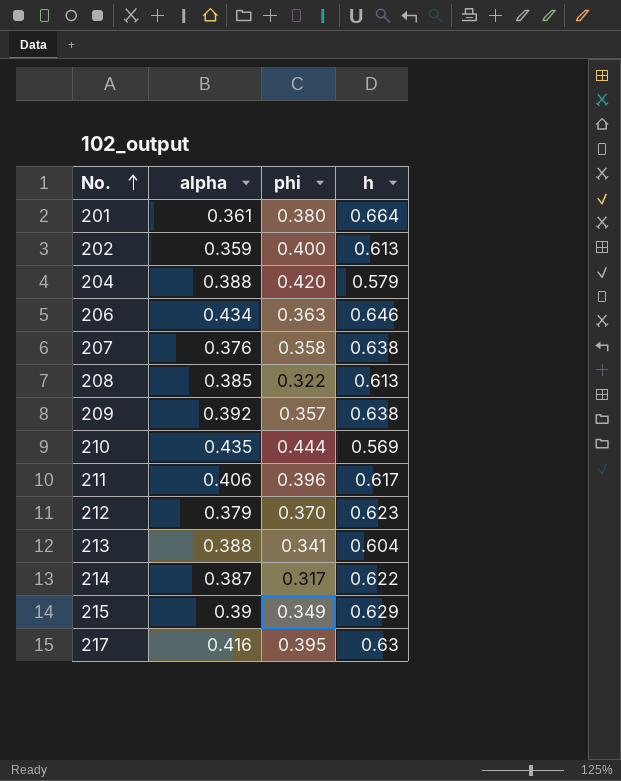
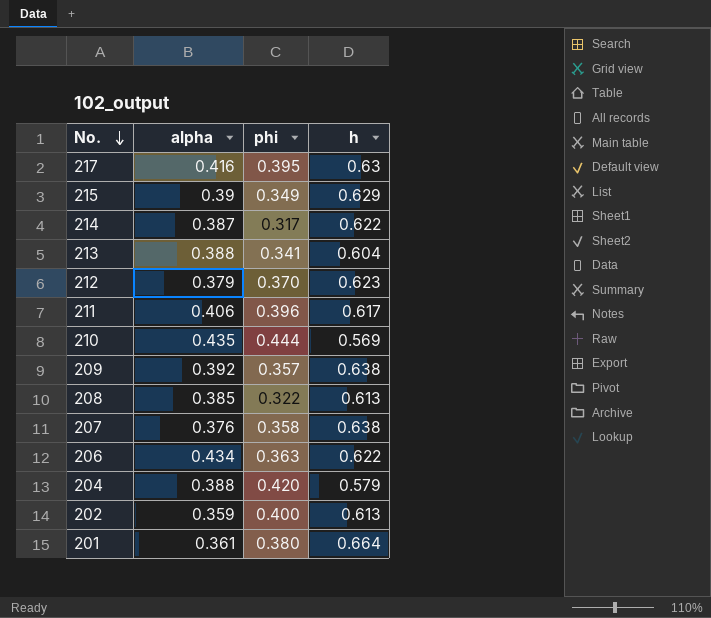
row order: No. ascending -> No. descending
206 | h: 0.646 -> 0.622

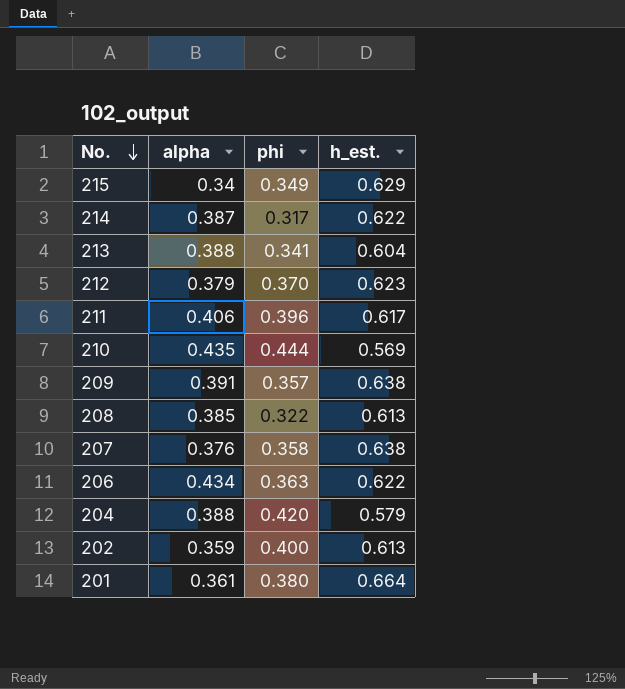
column name: h -> h_est.
row 217: 0.416 | 0.395 | 0.63 -> none
215 | alpha: 0.39 -> 0.34
209 | alpha: 0.392 -> 0.391

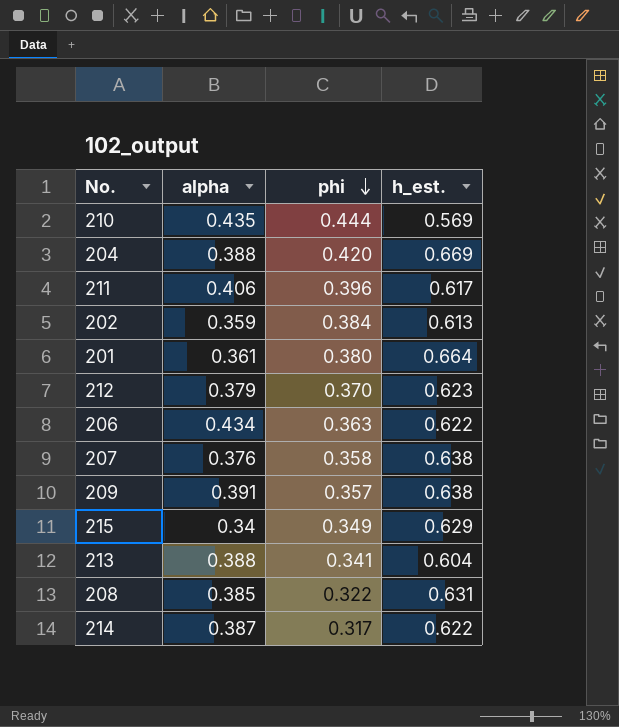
row order: No. descending -> phi descending
204 | h_est.: 0.579 -> 0.669
202 | phi: 0.400 -> 0.384
208 | h_est.: 0.613 -> 0.631

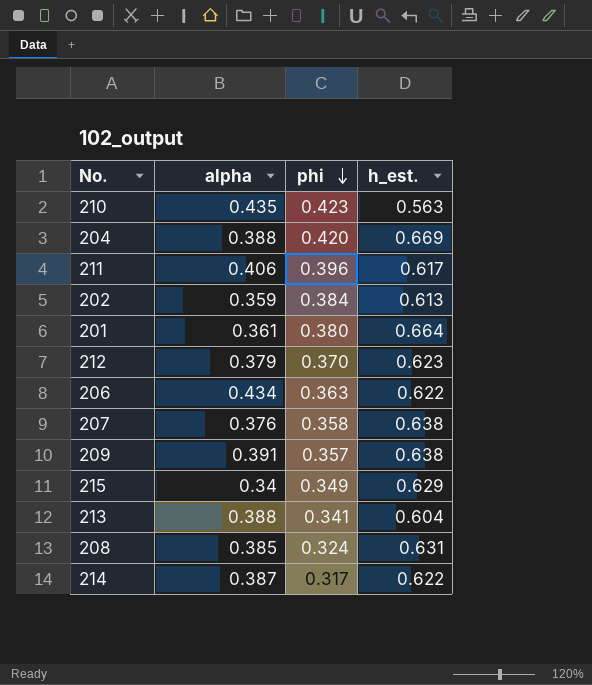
210 | phi: 0.444 -> 0.423
210 | h_est.: 0.569 -> 0.563
208 | phi: 0.322 -> 0.324

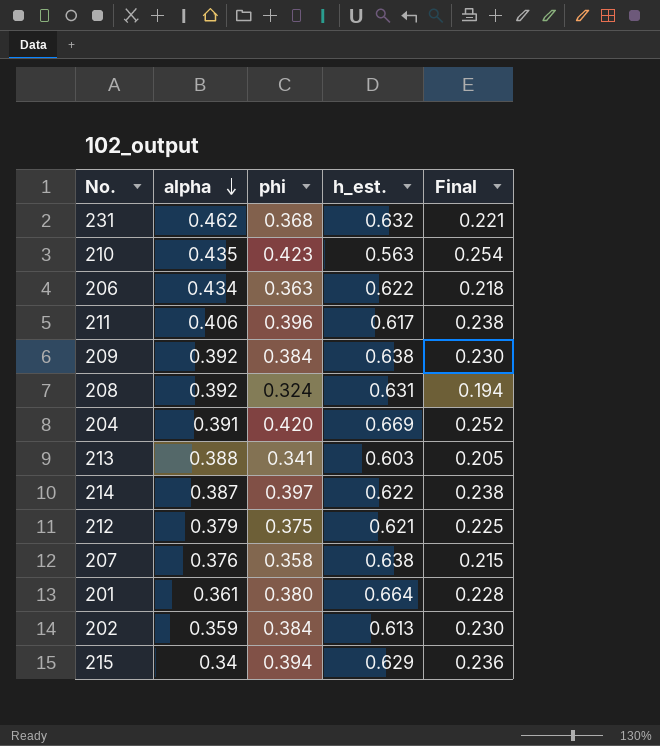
row order: phi descending -> alpha descending
column Final | formula: none -> [phi] * 0.6
row 231: none -> 0.462 | 0.368 | 0.632 | 0.221
209 | alpha: 0.391 -> 0.392
209 | phi: 0.357 -> 0.384
208 | alpha: 0.385 -> 0.392
204 | alpha: 0.388 -> 0.391
213 | h_est.: 0.604 -> 0.603
214 | phi: 0.317 -> 0.397
212 | phi: 0.370 -> 0.375
212 | h_est.: 0.623 -> 0.621
215 | phi: 0.349 -> 0.394

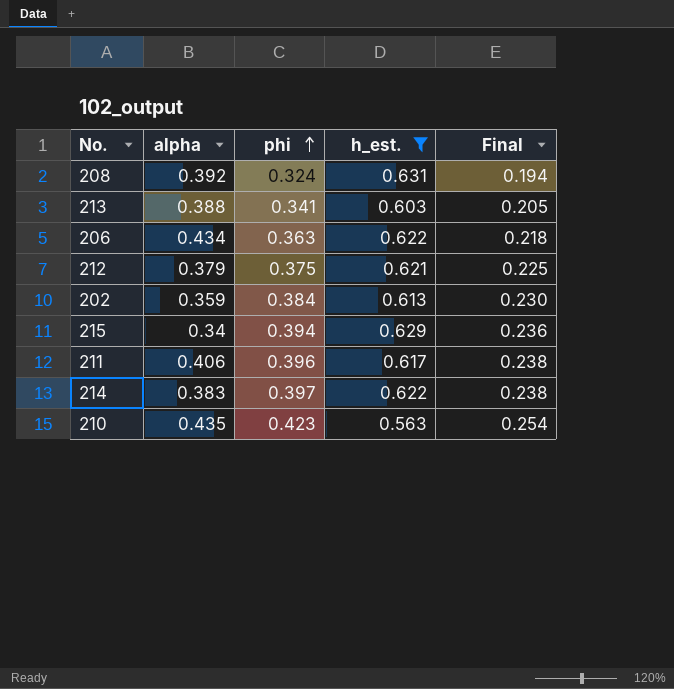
filter: none -> h_est. <= 0.631
row order: alpha descending -> phi ascending
214 | alpha: 0.387 -> 0.383

